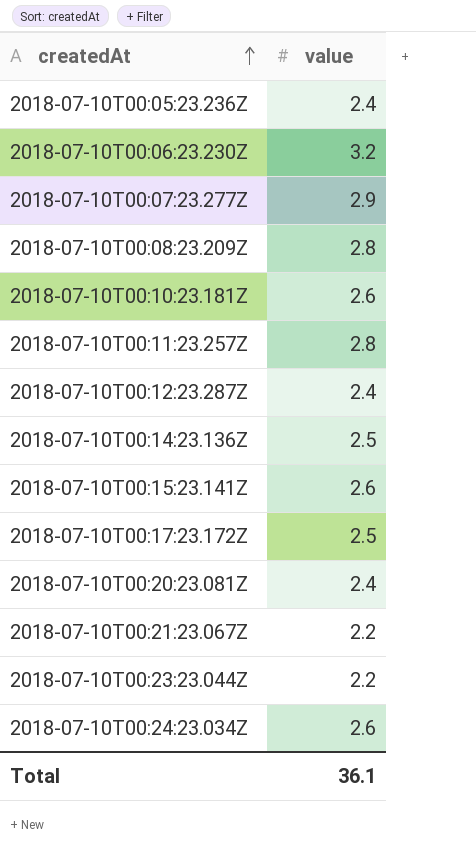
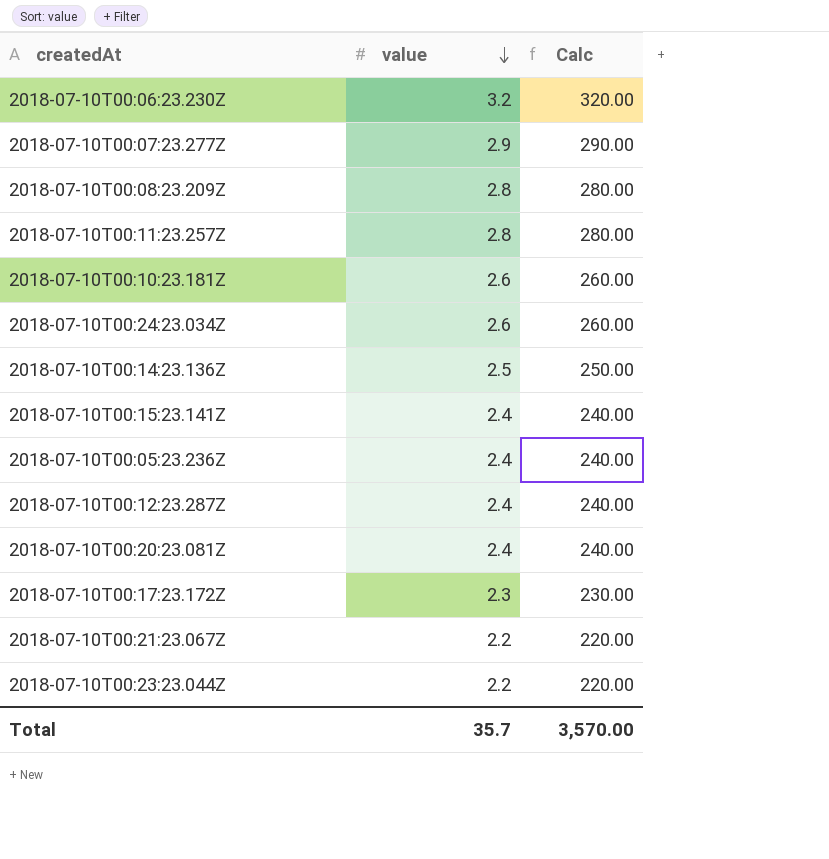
row order: createdAt ascending -> value descending
column Calc | formula: none -> [value] * 100
2018-07-10T00:15:23.141Z | value: 2.6 -> 2.4
2018-07-10T00:17:23.172Z | value: 2.5 -> 2.3
Total | value: 36.1 -> 35.7

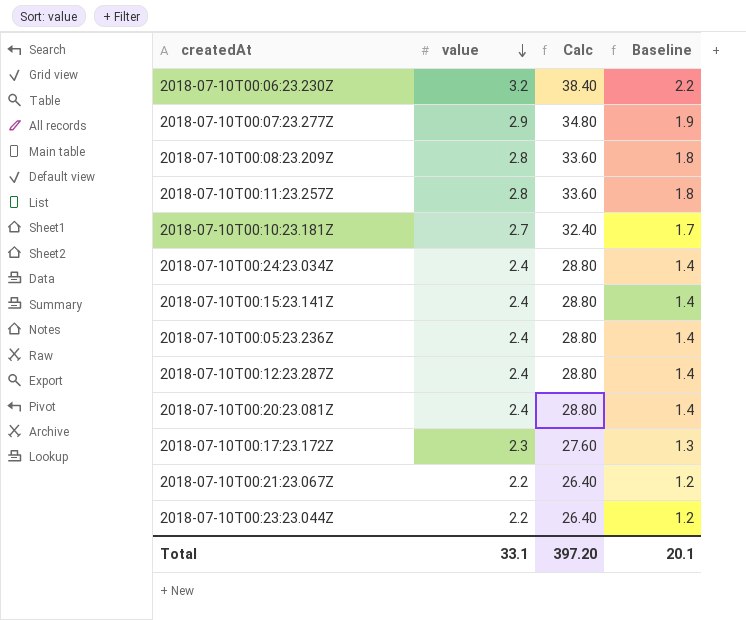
column Calc | formula: [value] * 100 -> [value] * 12
column Baseline | formula: none -> [value] - 1
row 2018-07-10T00:14:23.136Z: 2.5 | 250.00 -> none
2018-07-10T00:10:23.181Z | value: 2.6 -> 2.7
2018-07-10T00:24:23.034Z | value: 2.6 -> 2.4
Total | value: 35.7 -> 33.1
Total | Calc: 3,570.00 -> 397.20

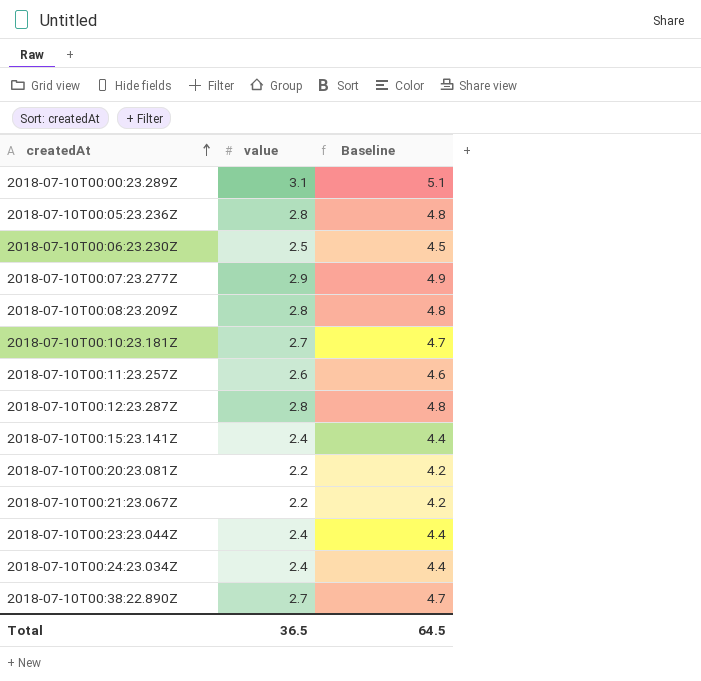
row order: value descending -> createdAt ascending
column Calc | formula: [value] * 12 -> none
column Baseline | formula: [value] - 1 -> [value] + 2
row 2018-07-10T00:17:23.172Z: 2.3 | 27.60 | 1.3 -> none
row 2018-07-10T00:00:23.289Z: none -> 3.1 | 5.1
2018-07-10T00:05:23.236Z | value: 2.4 -> 2.8
2018-07-10T00:06:23.230Z | value: 3.2 -> 2.5
2018-07-10T00:11:23.257Z | value: 2.8 -> 2.6
2018-07-10T00:12:23.287Z | value: 2.4 -> 2.8
2018-07-10T00:20:23.081Z | value: 2.4 -> 2.2
2018-07-10T00:23:23.044Z | value: 2.2 -> 2.4
row 2018-07-10T00:38:22.890Z: none -> 2.7 | 4.7
Total | value: 33.1 -> 36.5
Total | Baseline: 20.1 -> 64.5

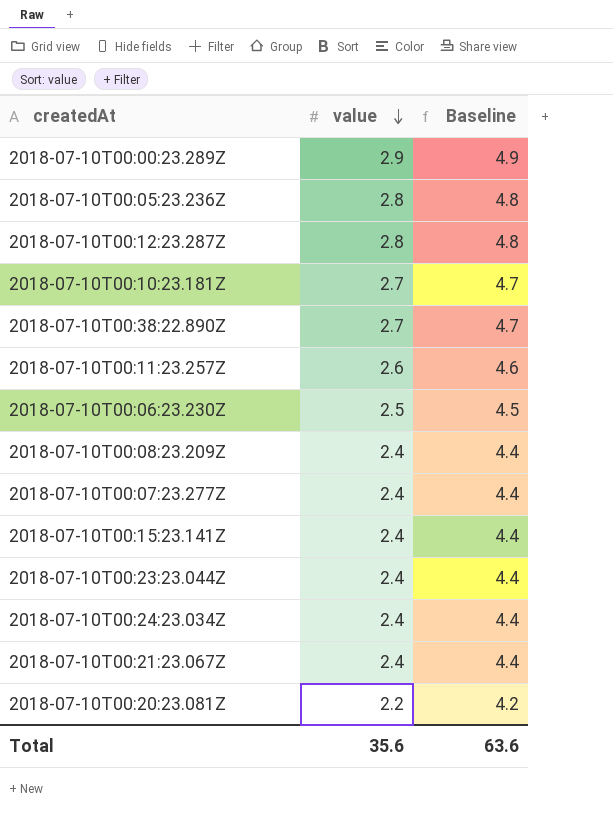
row order: createdAt ascending -> value descending
2018-07-10T00:00:23.289Z | value: 3.1 -> 2.9
2018-07-10T00:00:23.289Z | Baseline: 5.1 -> 4.9
2018-07-10T00:08:23.209Z | value: 2.8 -> 2.4
2018-07-10T00:08:23.209Z | Baseline: 4.8 -> 4.4
2018-07-10T00:07:23.277Z | value: 2.9 -> 2.4
2018-07-10T00:07:23.277Z | Baseline: 4.9 -> 4.4
2018-07-10T00:21:23.067Z | value: 2.2 -> 2.4
2018-07-10T00:21:23.067Z | Baseline: 4.2 -> 4.4
Total | value: 36.5 -> 35.6
Total | Baseline: 64.5 -> 63.6

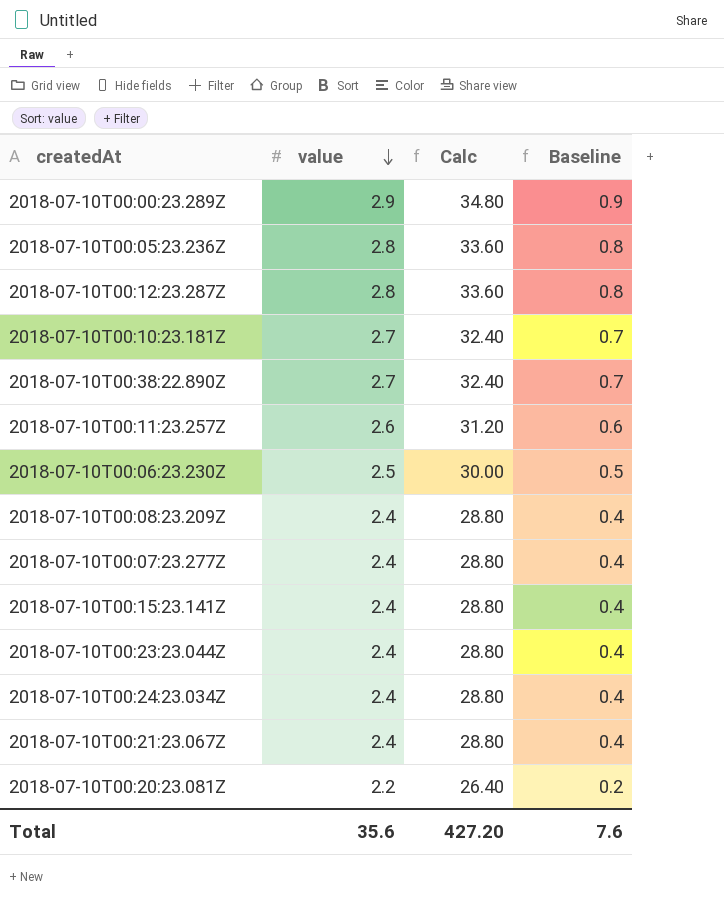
column Calc | formula: none -> [value] * 12
column Baseline | formula: [value] + 2 -> [value] - 2
Total | Baseline: 63.6 -> 7.6

